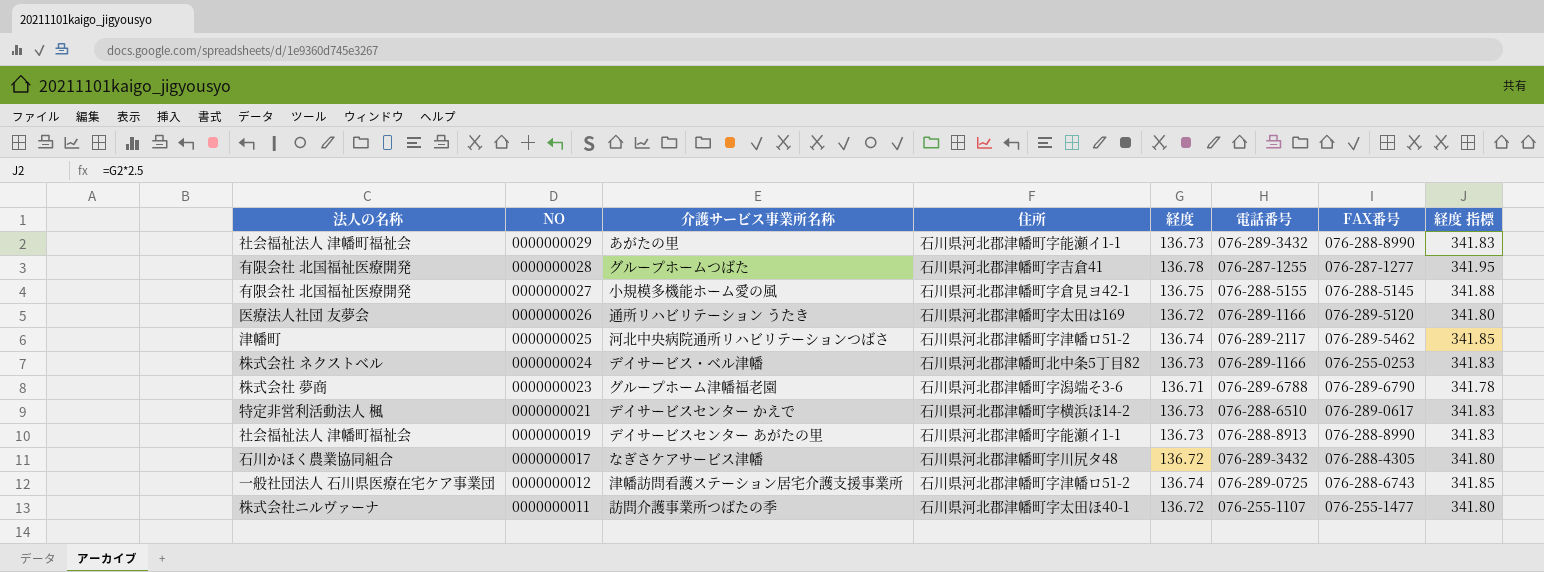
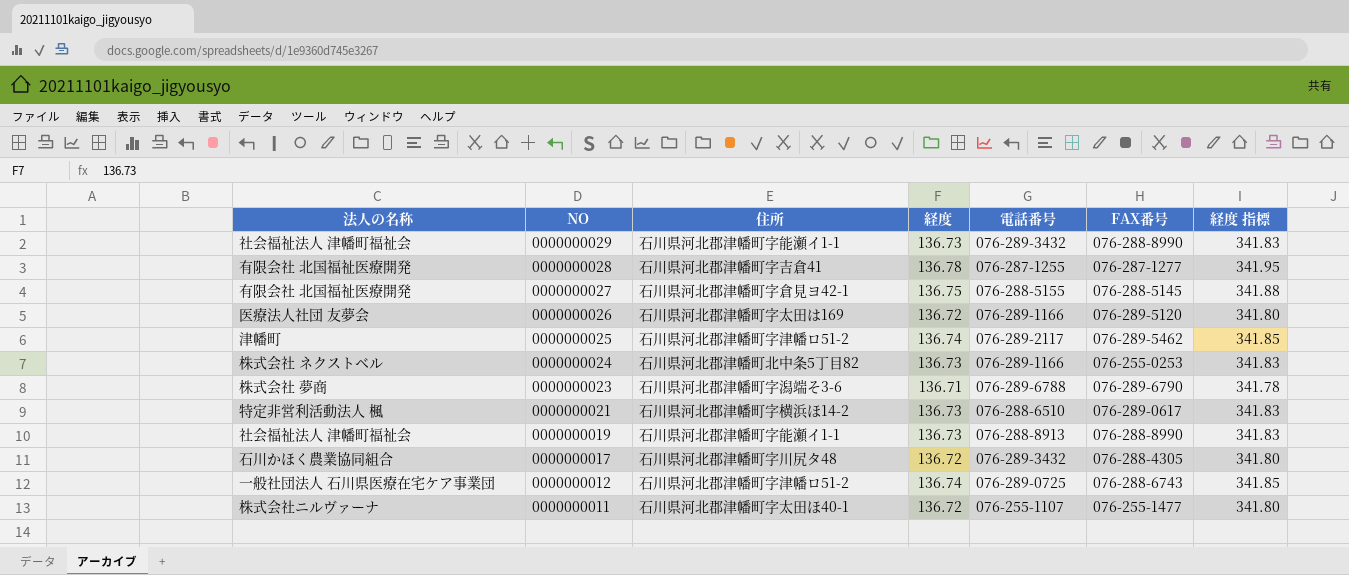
column 介護サービス事業所名称 | position: 3 -> none

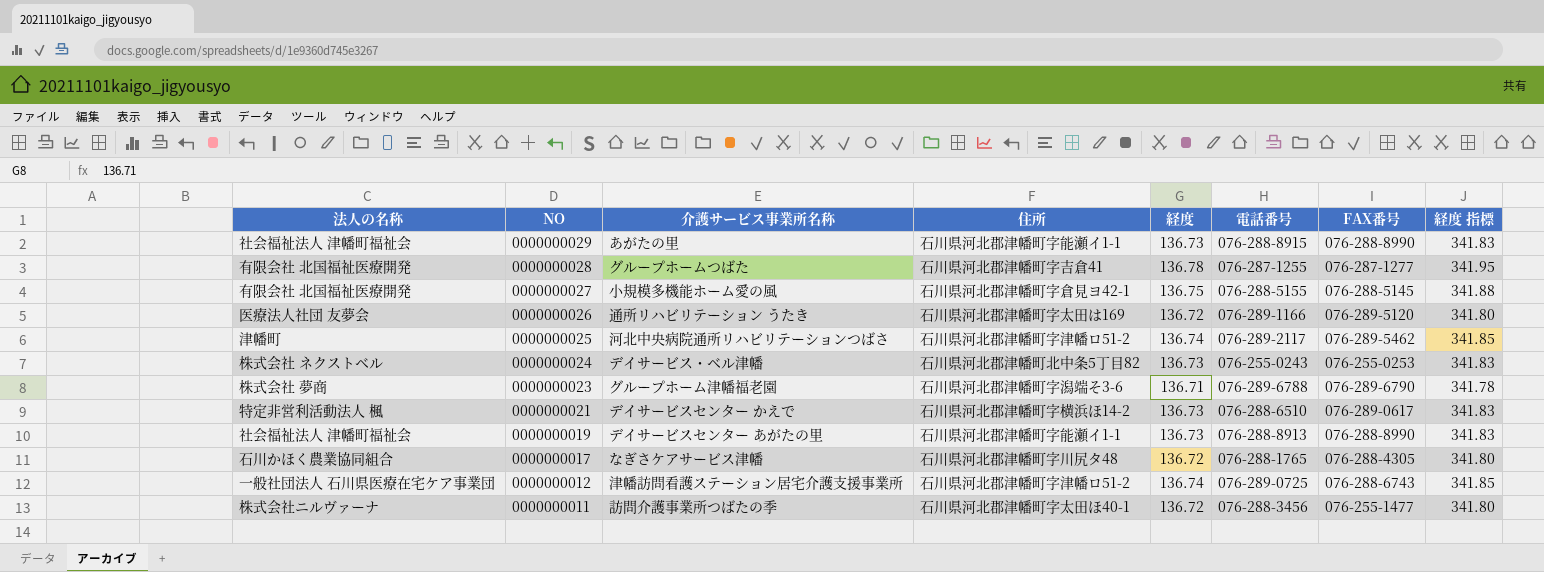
column 介護サービス事業所名称 | position: none -> 3
0000000029 | 電話番号: 076-289-3432 -> 076-288-8915
0000000024 | 電話番号: 076-289-1166 -> 076-255-0243
0000000017 | 電話番号: 076-289-3432 -> 076-288-1765
0000000011 | 電話番号: 076-255-1107 -> 076-288-3456

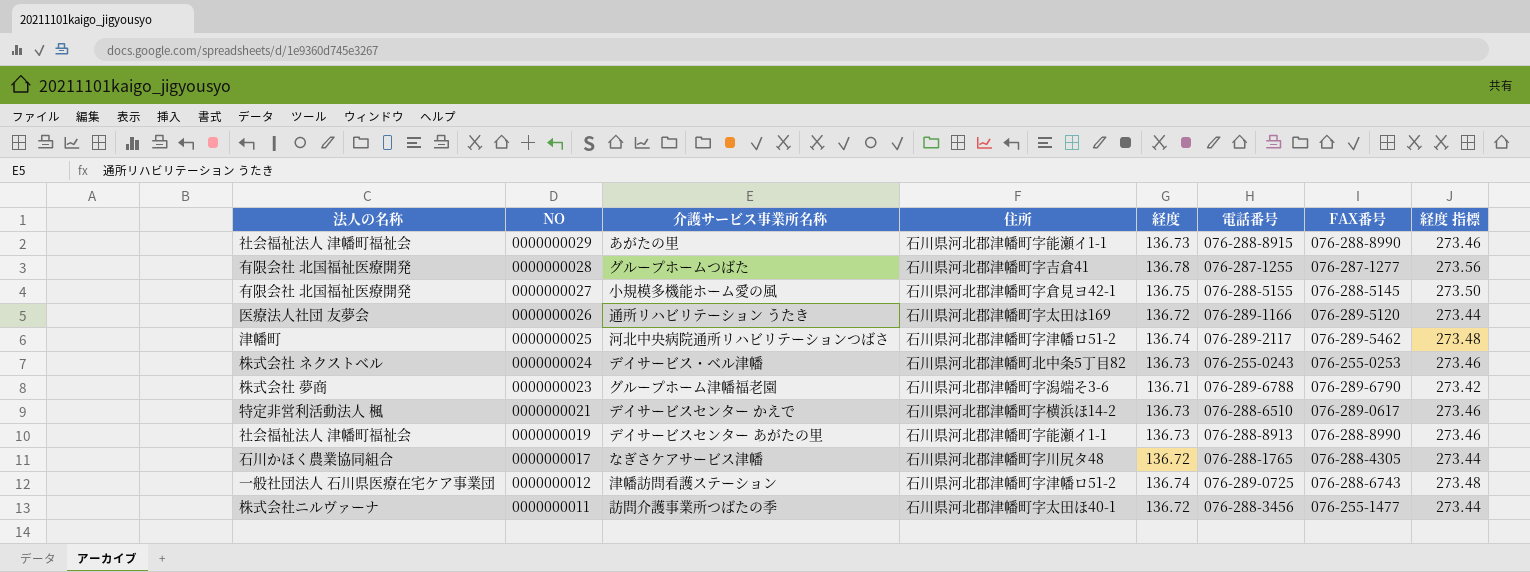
column 経度 指標 | formula: [経度] * 2.5 -> [経度] * 2
0000000012 | 介護サービス事業所名称: 津幡訪問看護ステーション居宅介護支援事業所 -> 津幡訪問看護ステーション

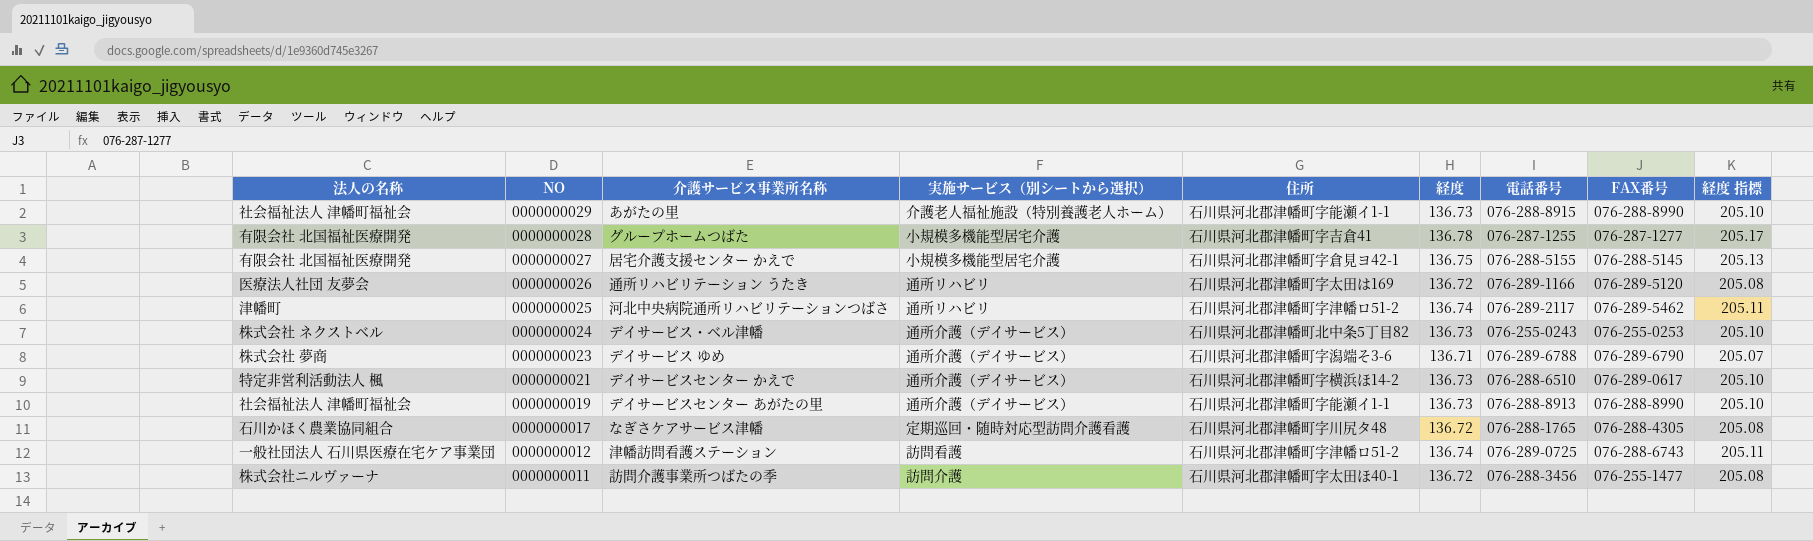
column 実施サービス（別シートから選択） | position: none -> 4
column 経度 指標 | formula: [経度] * 2 -> [経度] * 1.5
0000000027 | 介護サービス事業所名称: 小規模多機能ホーム愛の風 -> 居宅介護支援センター かえで
0000000023 | 介護サービス事業所名称: グループホーム津幡福老園 -> デイサービス ゆめ

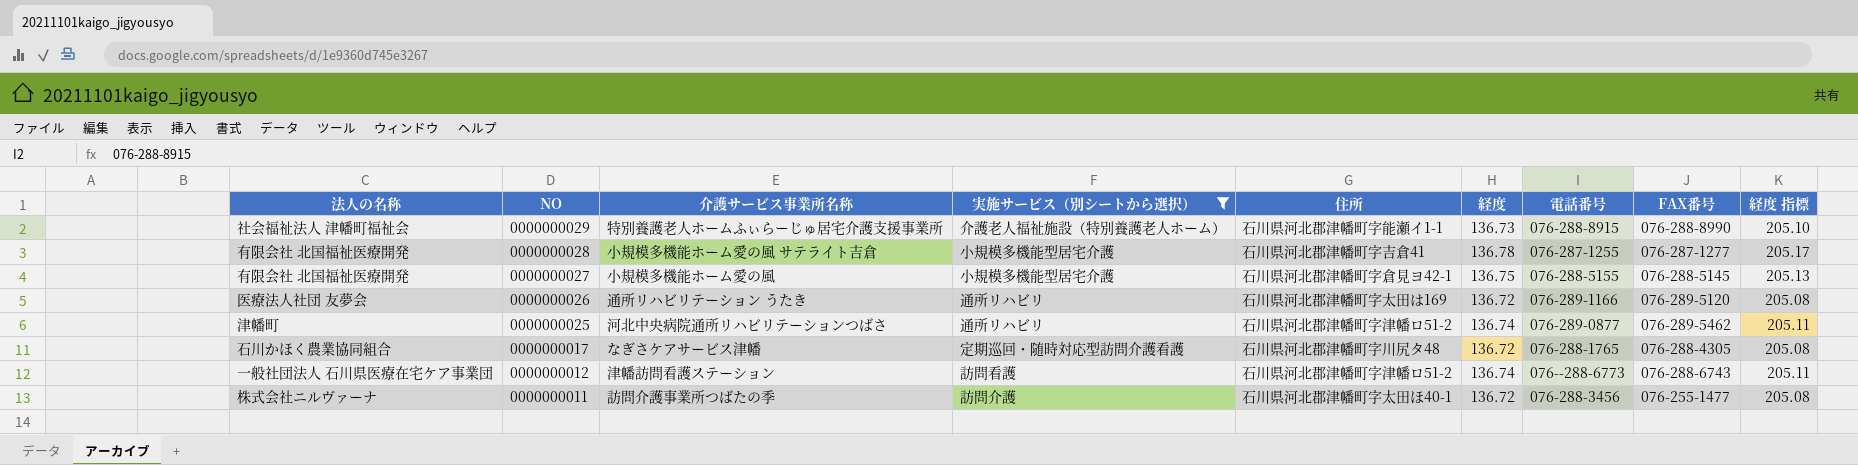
filter: none -> 実施サービス（別シートから選択） != 通所介護（デイサービス）
0000000029 | 介護サービス事業所名称: あがたの里 -> 特別養護老人ホームふぃらーじゅ居宅介護支援事業所
0000000028 | 介護サービス事業所名称: グループホームつばた -> 小規模多機能ホーム愛の風 サテライト吉倉
0000000027 | 介護サービス事業所名称: 居宅介護支援センター かえで -> 小規模多機能ホーム愛の風
0000000025 | 電話番号: 076-289-2117 -> 076-289-0877
0000000012 | 電話番号: 076-289-0725 -> 076--288-6773

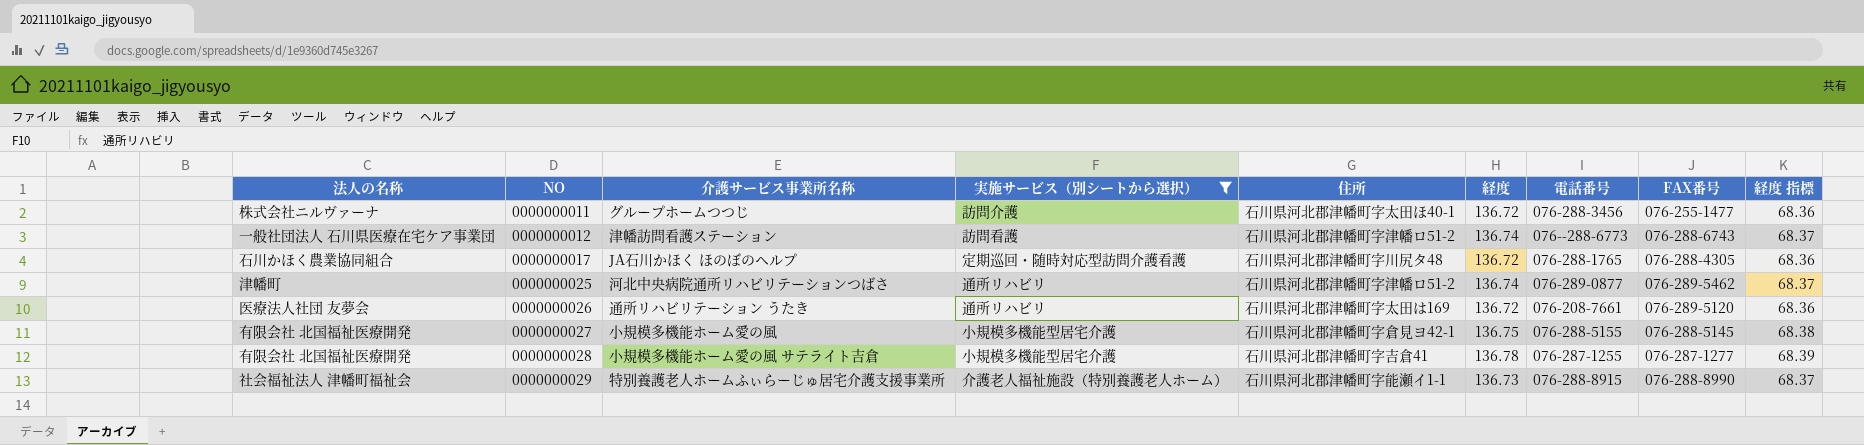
row order: NO descending -> NO ascending
column 経度 指標 | formula: [経度] * 1.5 -> [経度] * 0.5
0000000011 | 介護サービス事業所名称: 訪問介護事業所つばたの季 -> グループホームつつじ
0000000017 | 介護サービス事業所名称: なぎさケアサービス津幡 -> JA石川かほく ほのぼのヘルプ
0000000026 | 電話番号: 076-289-1166 -> 076-208-7661

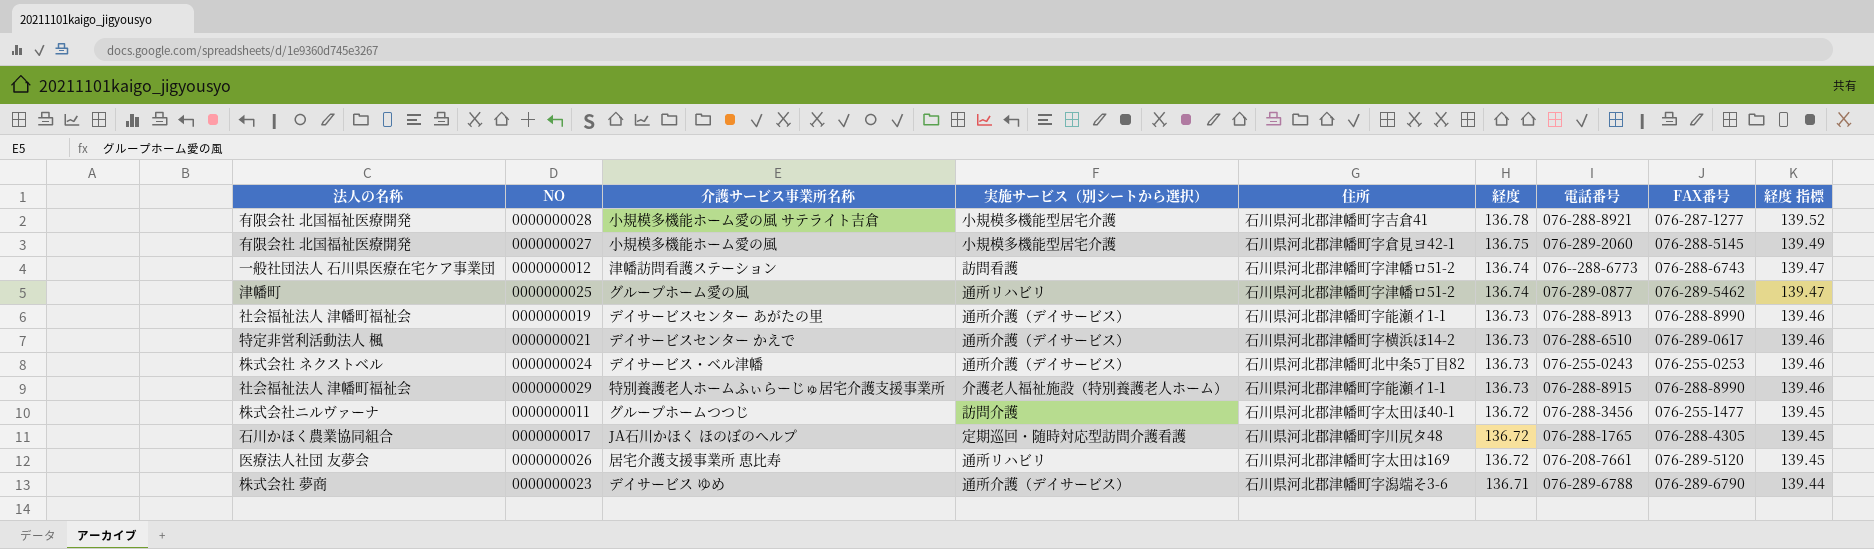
filter: 実施サービス（別シートから選択） != 通所介護（デイサービス） -> none
row order: NO ascending -> 経度 descending
column 経度 指標 | formula: [経度] * 0.5 -> [経度] * 1.02
0000000028 | 電話番号: 076-287-1255 -> 076-288-8921
0000000027 | 電話番号: 076-288-5155 -> 076-289-2060
0000000025 | 介護サービス事業所名称: 河北中央病院通所リハビリテーションつばさ -> グループホーム愛の風
0000000026 | 介護サービス事業所名称: 通所リハビリテーション うたき -> 居宅介護支援事業所 恵比寿

